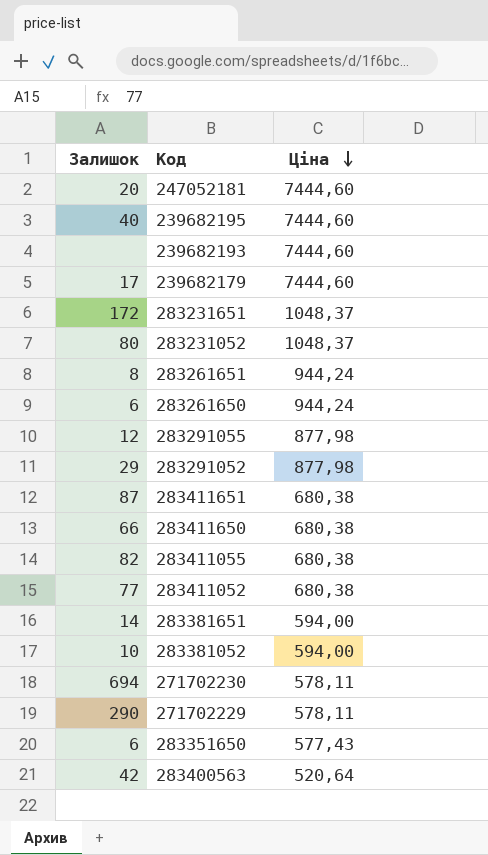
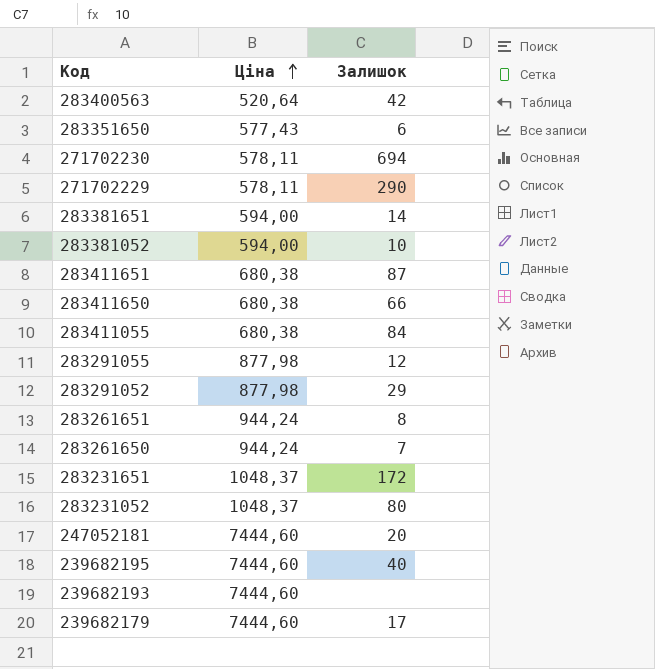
row order: Ціна descending -> Ціна ascending
column Залишок | position: 1 -> 3
row 283411052: 77 | 680,38 -> none
283411055 | Залишок: 82 -> 84
283261650 | Залишок: 6 -> 7

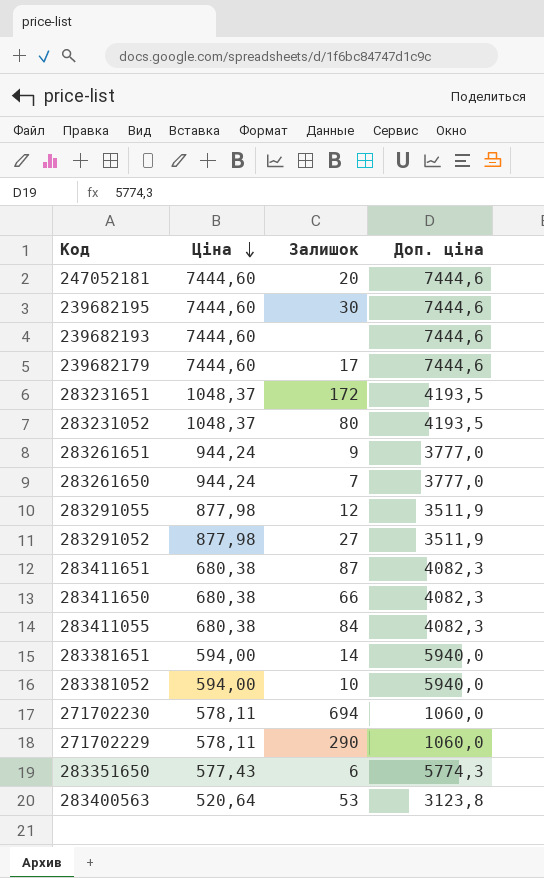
row order: Ціна ascending -> Ціна descending
column Доп. ціна | position: none -> 4
239682195 | Залишок: 40 -> 30
283261651 | Залишок: 8 -> 9
283291052 | Залишок: 29 -> 27
283400563 | Залишок: 42 -> 53

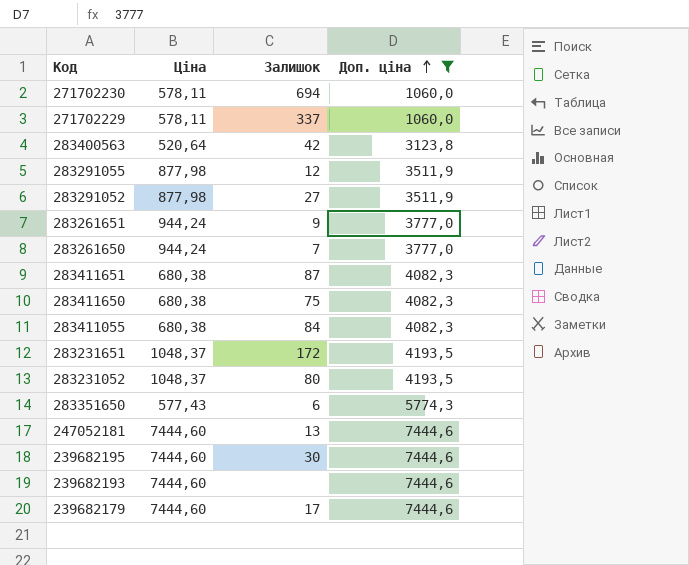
filter: none -> Доп. ціна != 5940,0
row order: Ціна descending -> Доп. ціна ascending
271702229 | Залишок: 290 -> 337
283400563 | Залишок: 53 -> 42
283411650 | Залишок: 66 -> 75
247052181 | Залишок: 20 -> 13

